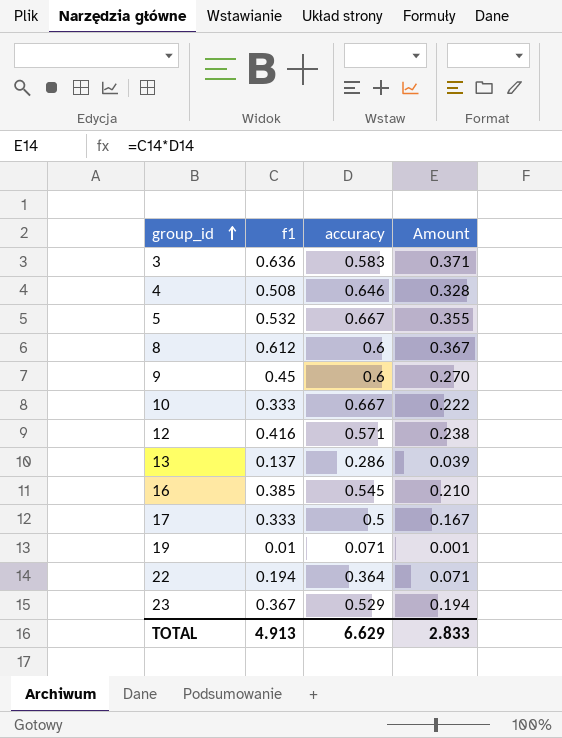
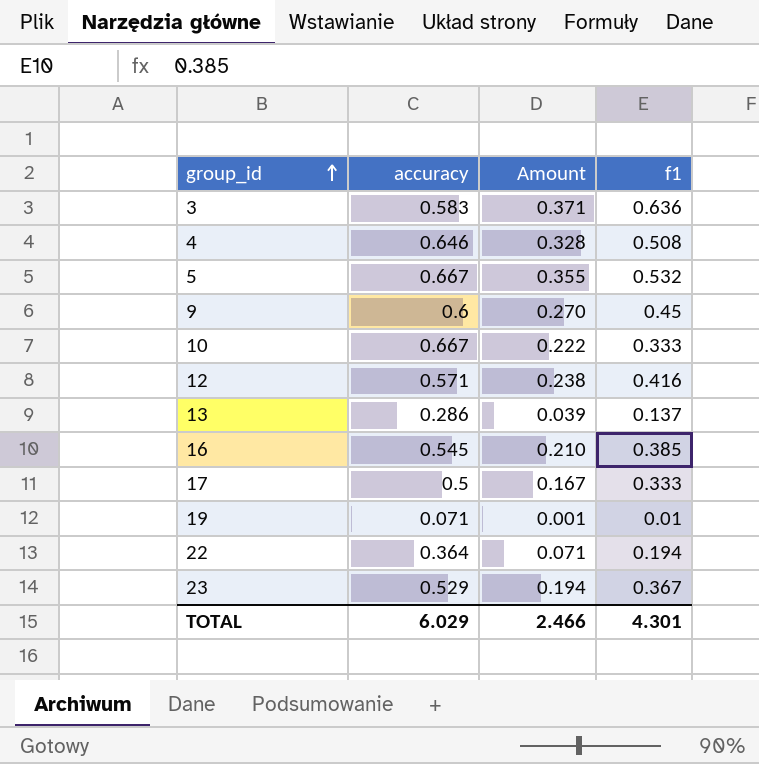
column f1 | position: 2 -> 4
row 8: 0.612 | 0.6 | 0.367 -> none
TOTAL | accuracy: 6.629 -> 6.029
TOTAL | Amount: 2.833 -> 2.466
TOTAL | f1: 4.913 -> 4.301

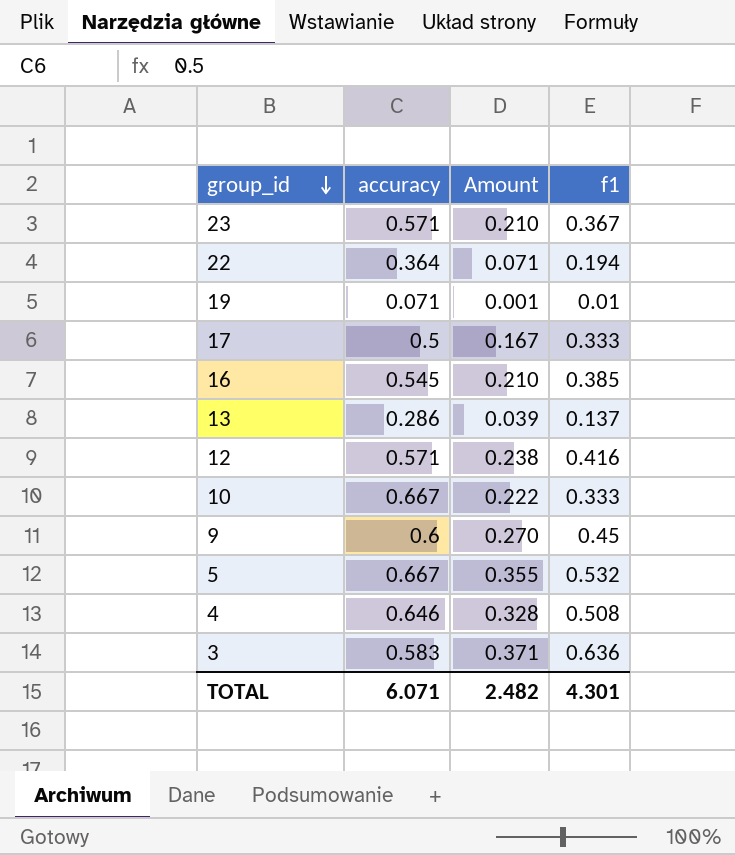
row order: group_id ascending -> group_id descending
23 | accuracy: 0.529 -> 0.571
23 | Amount: 0.194 -> 0.210
TOTAL | accuracy: 6.029 -> 6.071
TOTAL | Amount: 2.466 -> 2.482

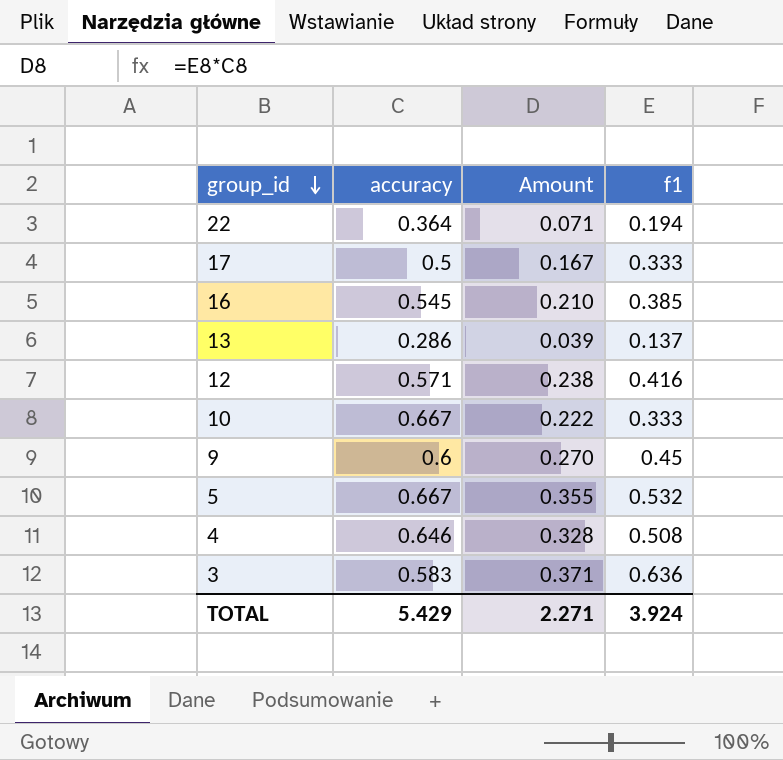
row 23: 0.571 | 0.210 | 0.367 -> none
row 19: 0.071 | 0.001 | 0.01 -> none
TOTAL | accuracy: 6.071 -> 5.429
TOTAL | Amount: 2.482 -> 2.271
TOTAL | f1: 4.301 -> 3.924

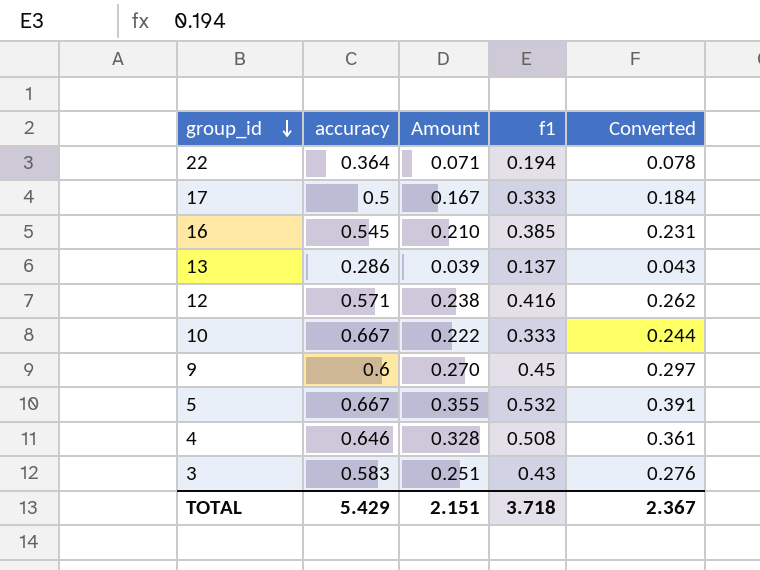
column Converted | formula: none -> [Amount] * 1.1
3 | Amount: 0.371 -> 0.251
3 | f1: 0.636 -> 0.43
TOTAL | Amount: 2.271 -> 2.151
TOTAL | f1: 3.924 -> 3.718

